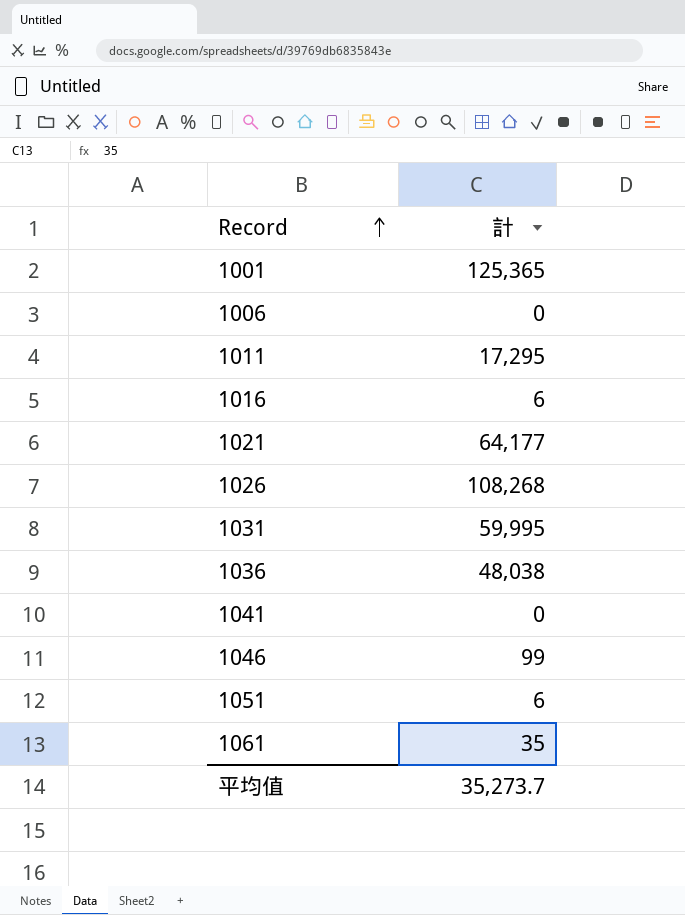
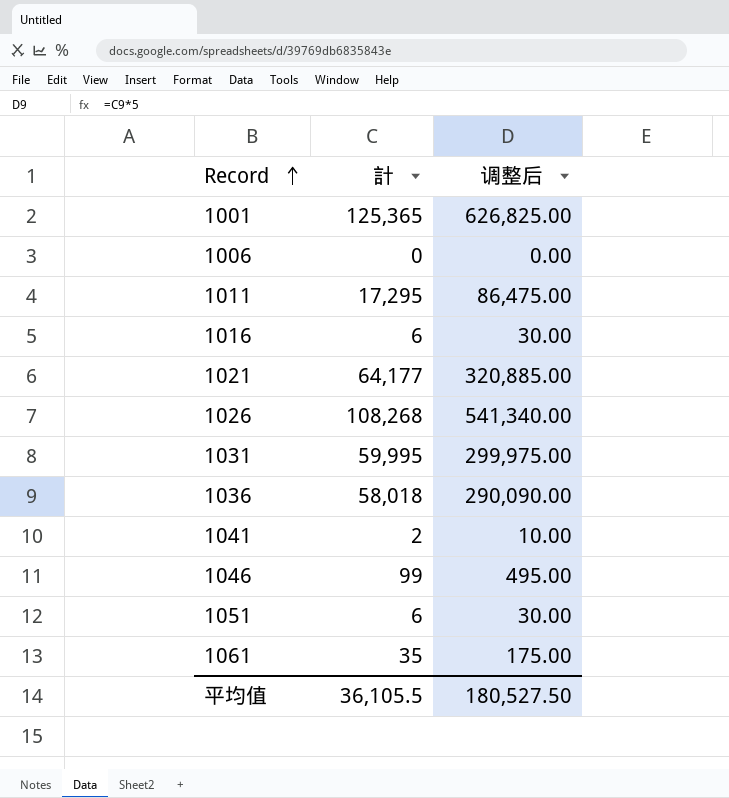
column 调整后 | formula: none -> [計] * 5
1036 | 計: 48,038 -> 58,018
1041 | 計: 0 -> 2
平均值 | 計: 35,273.7 -> 36,105.5

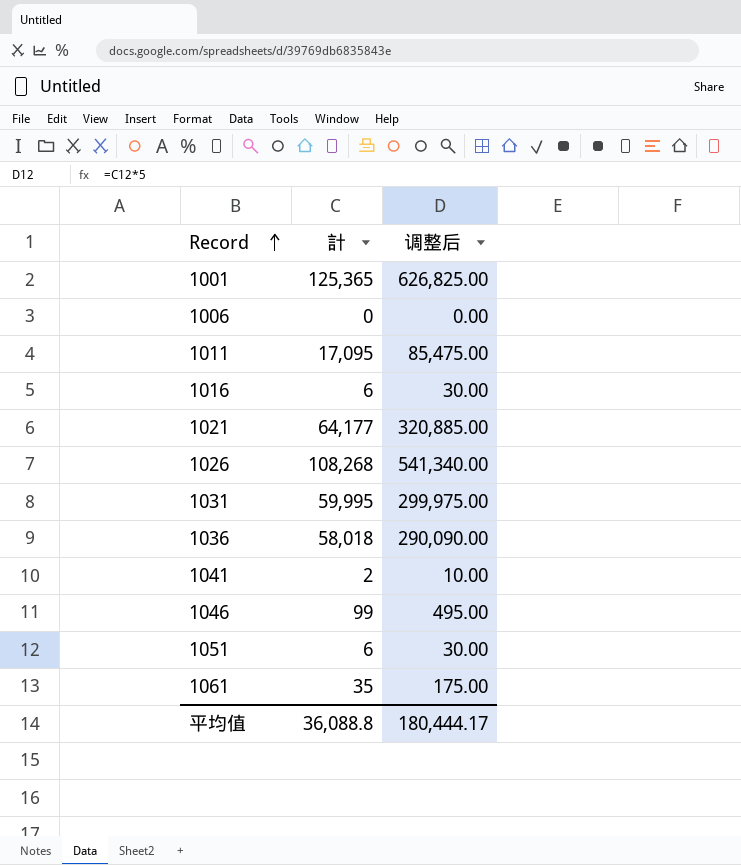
1011 | 計: 17,295 -> 17,095
1011 | 调整后: 86,475.00 -> 85,475.00
平均值 | 計: 36,105.5 -> 36,088.8
平均值 | 调整后: 180,527.50 -> 180,444.17

